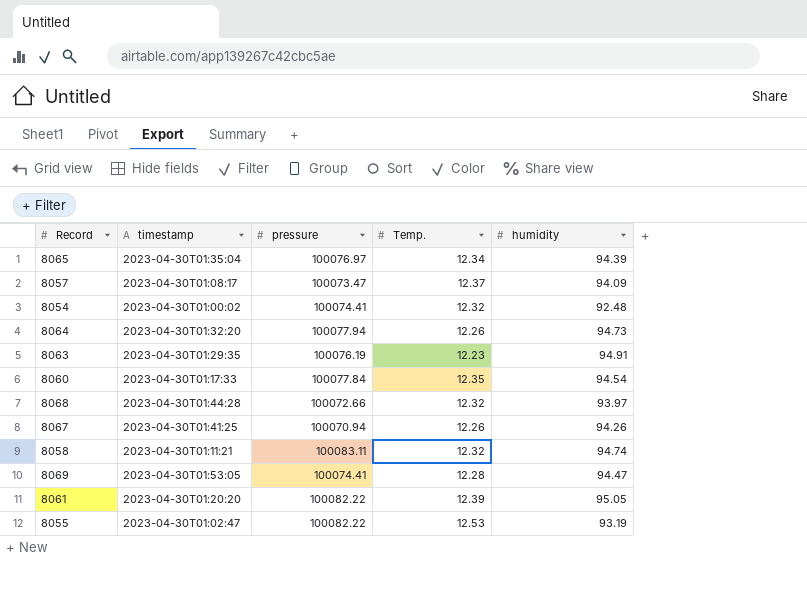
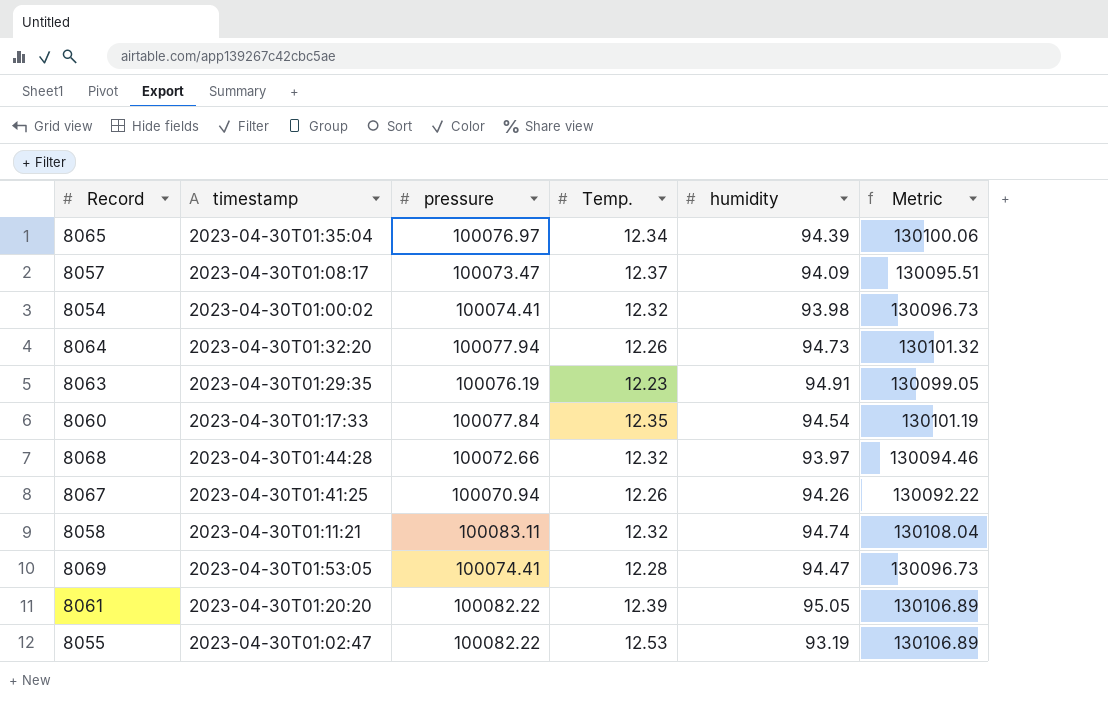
column Metric | formula: none -> [pressure] * 1.3
8054 | humidity: 92.48 -> 93.98

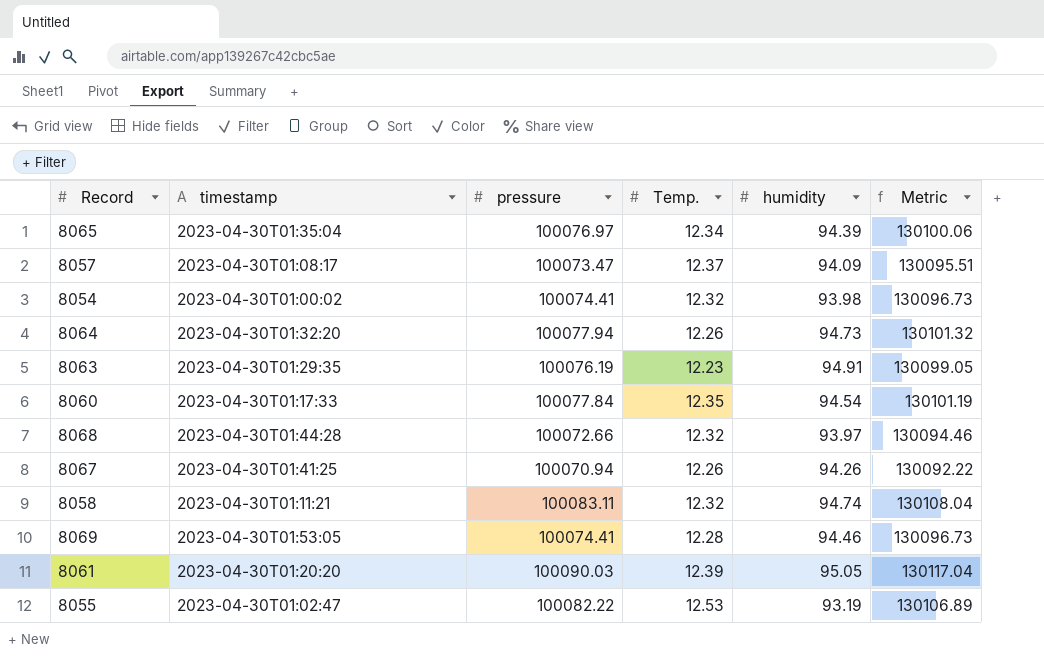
8069 | humidity: 94.47 -> 94.46
8061 | pressure: 100082.22 -> 100090.03
8061 | Metric: 130106.89 -> 130117.04

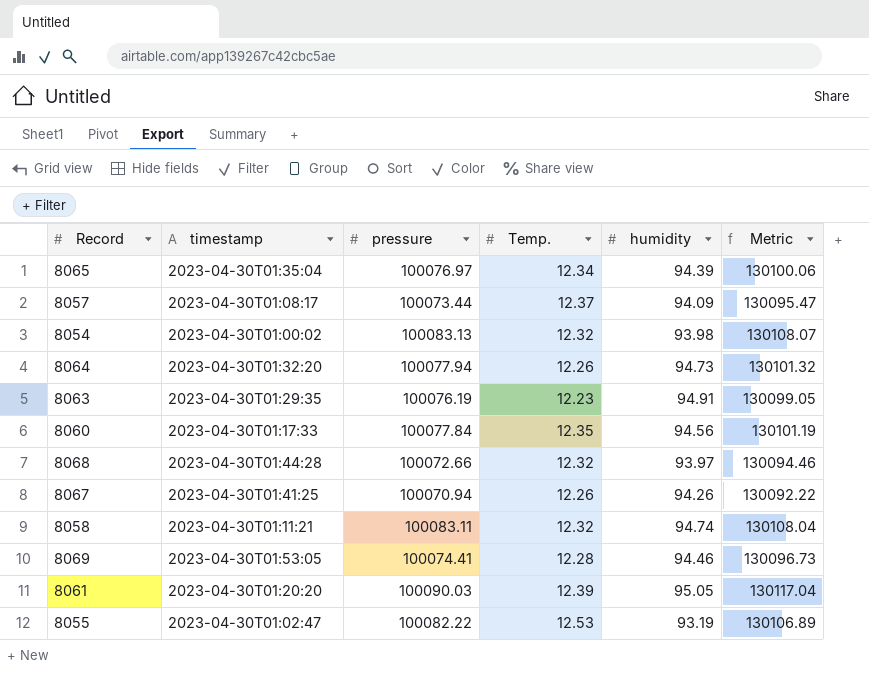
8057 | pressure: 100073.47 -> 100073.44
8057 | Metric: 130095.51 -> 130095.47
8054 | pressure: 100074.41 -> 100083.13
8054 | Metric: 130096.73 -> 130108.07
8060 | humidity: 94.54 -> 94.56

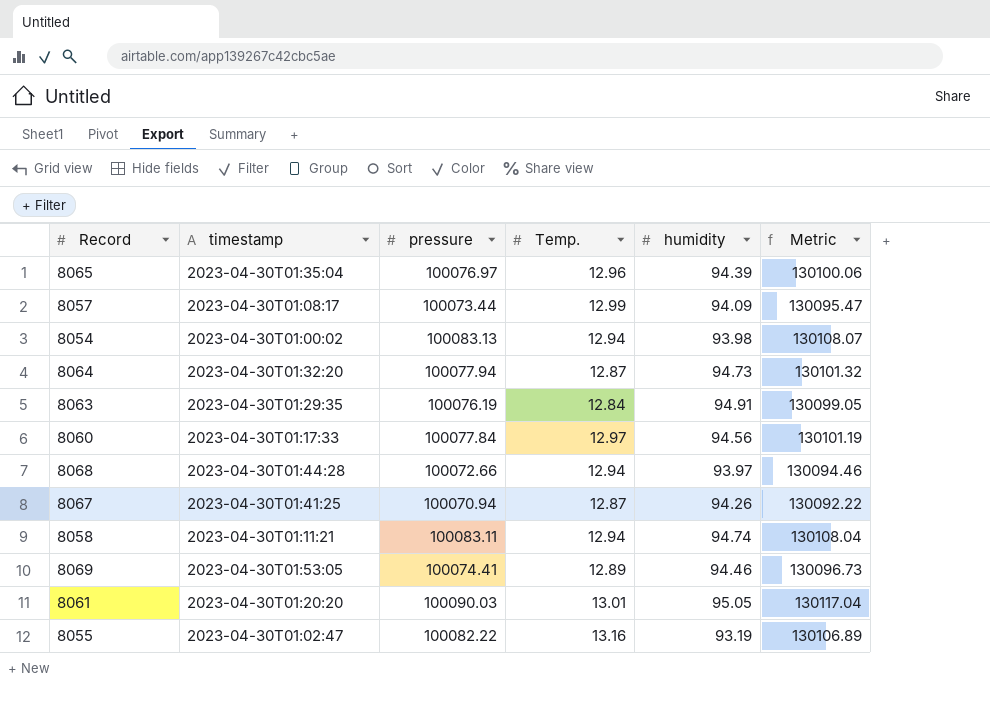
8065 | Temp.: 12.34 -> 12.96
8057 | Temp.: 12.37 -> 12.99
8054 | Temp.: 12.32 -> 12.94
8064 | Temp.: 12.26 -> 12.87
8063 | Temp.: 12.23 -> 12.84
8060 | Temp.: 12.35 -> 12.97
8068 | Temp.: 12.32 -> 12.94
8067 | Temp.: 12.26 -> 12.87
8058 | Temp.: 12.32 -> 12.94
8069 | Temp.: 12.28 -> 12.89
8061 | Temp.: 12.39 -> 13.01
8055 | Temp.: 12.53 -> 13.16

